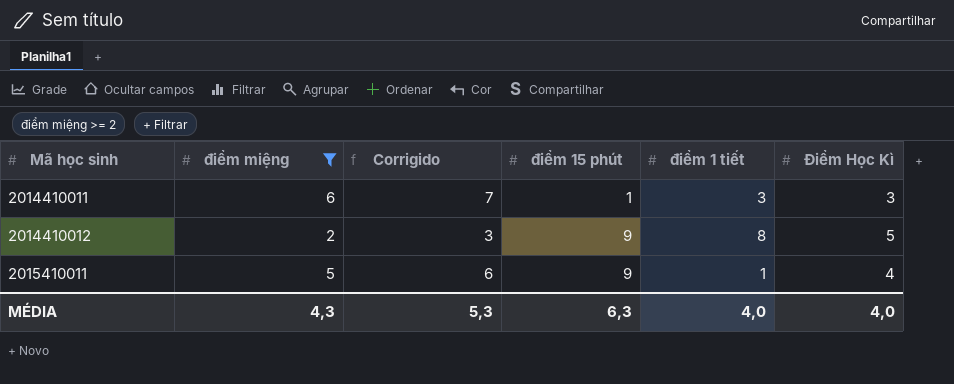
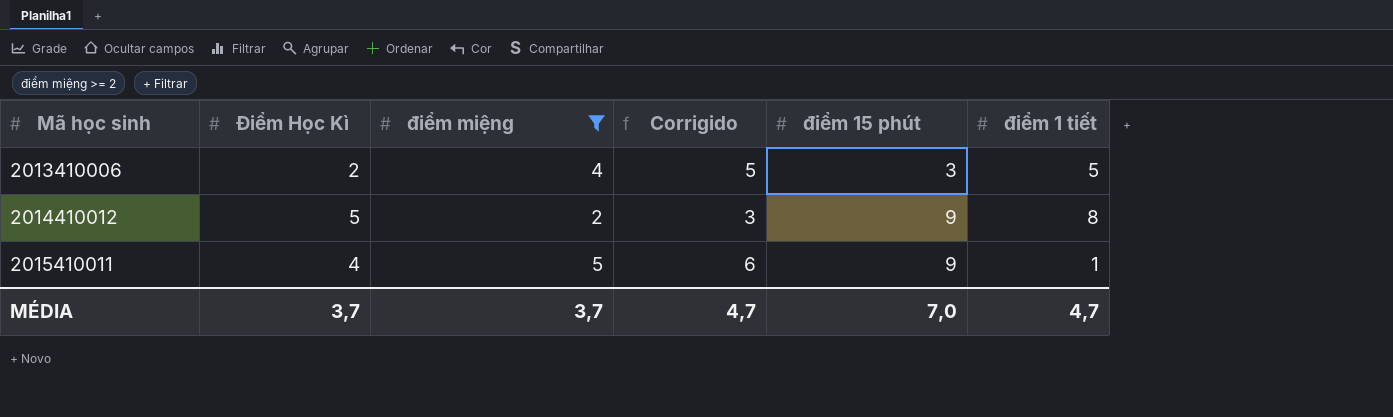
column Điểm Học Kì | position: 6 -> 2
row 2014410011: 6 | 7 | 1 | 3 | 3 -> none
row 2013410006: none -> 2 | 4 | 5 | 3 | 5
MÉDIA | Điểm Học Kì: 4,0 -> 3,7
MÉDIA | điểm miệng: 4,3 -> 3,7
MÉDIA | Corrigido: 5,3 -> 4,7
MÉDIA | điểm 15 phút: 6,3 -> 7,0
MÉDIA | điểm 1 tiết: 4,0 -> 4,7

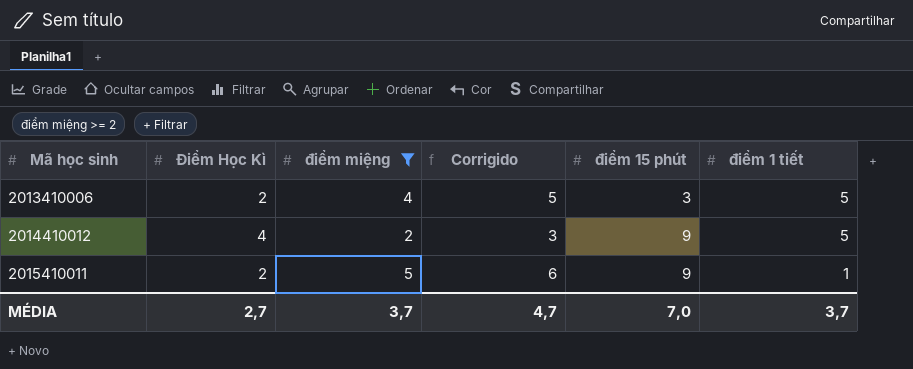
2014410012 | Điểm Học Kì: 5 -> 4
2014410012 | điểm 1 tiết: 8 -> 5
2015410011 | Điểm Học Kì: 4 -> 2
MÉDIA | Điểm Học Kì: 3,7 -> 2,7
MÉDIA | điểm 1 tiết: 4,7 -> 3,7

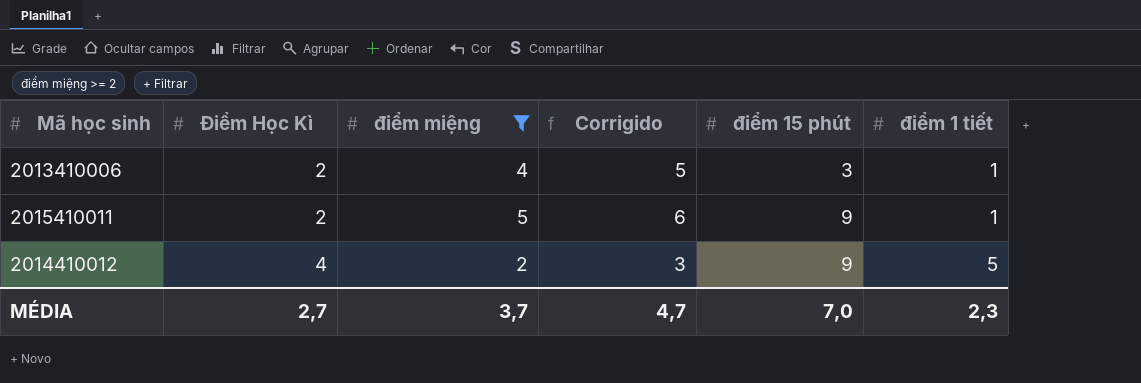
row order: Mã học sinh ascending -> Điểm Học Kì ascending
2013410006 | điểm 1 tiết: 5 -> 1
MÉDIA | điểm 1 tiết: 3,7 -> 2,3

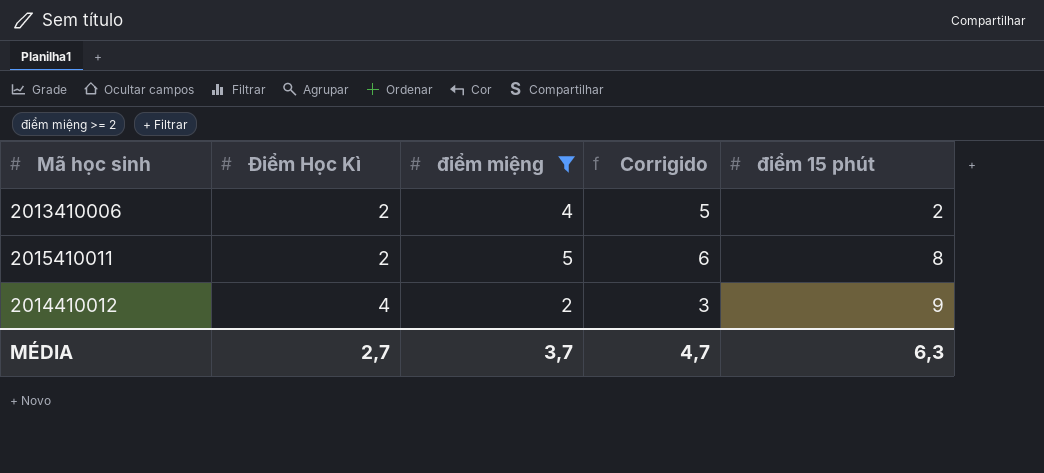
column điểm 1 tiết | position: 6 -> none
2013410006 | điểm 15 phút: 3 -> 2
2015410011 | điểm 15 phút: 9 -> 8
MÉDIA | điểm 15 phút: 7,0 -> 6,3

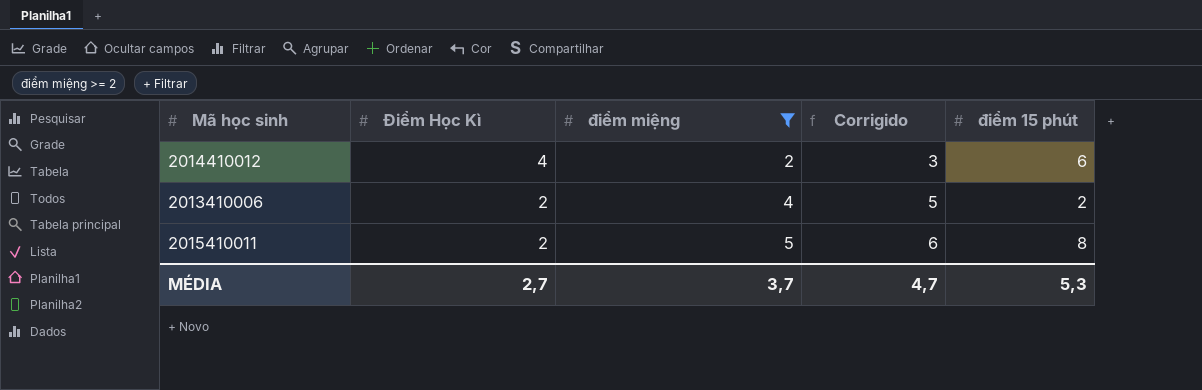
row order: Điểm Học Kì ascending -> Điểm Học Kì descending
2014410012 | điểm 15 phút: 9 -> 6
MÉDIA | điểm 15 phút: 6,3 -> 5,3

